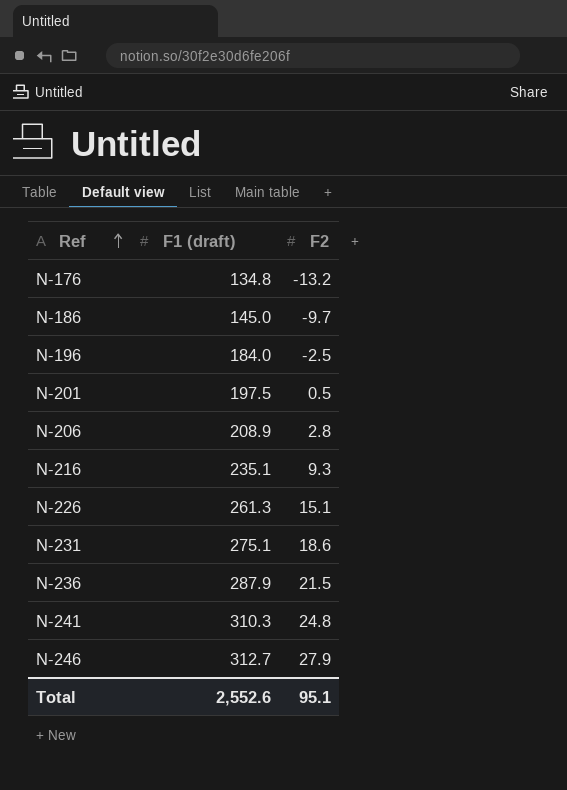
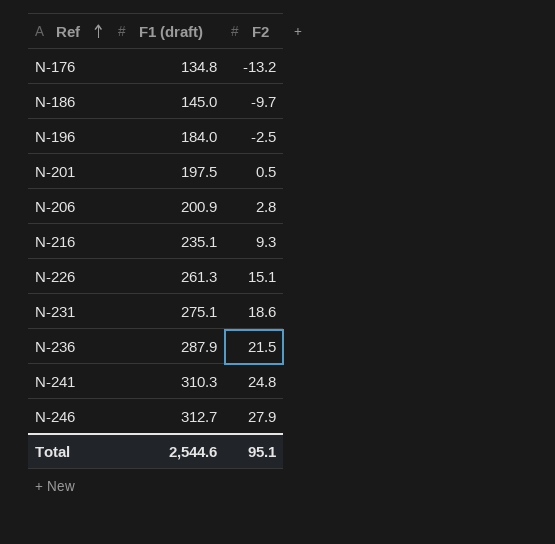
N-206 | F1 (draft): 208.9 -> 200.9
Total | F1 (draft): 2,552.6 -> 2,544.6

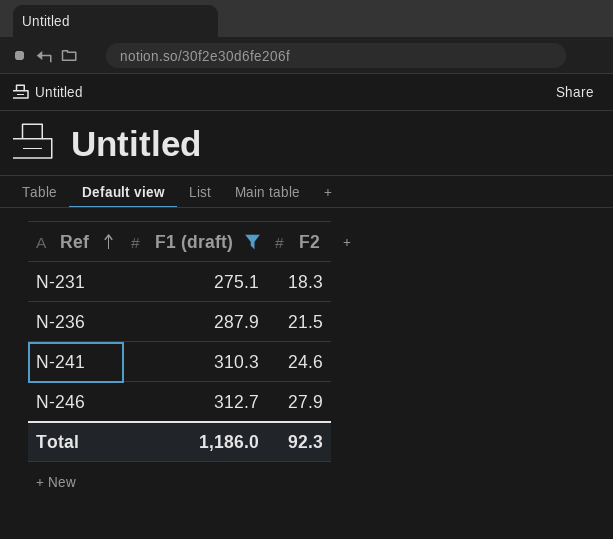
filter: none -> F1 (draft) >= 275.1
N-231 | F2: 18.6 -> 18.3
N-241 | F2: 24.8 -> 24.6
Total | F1 (draft): 2,544.6 -> 1,186.0
Total | F2: 95.1 -> 92.3

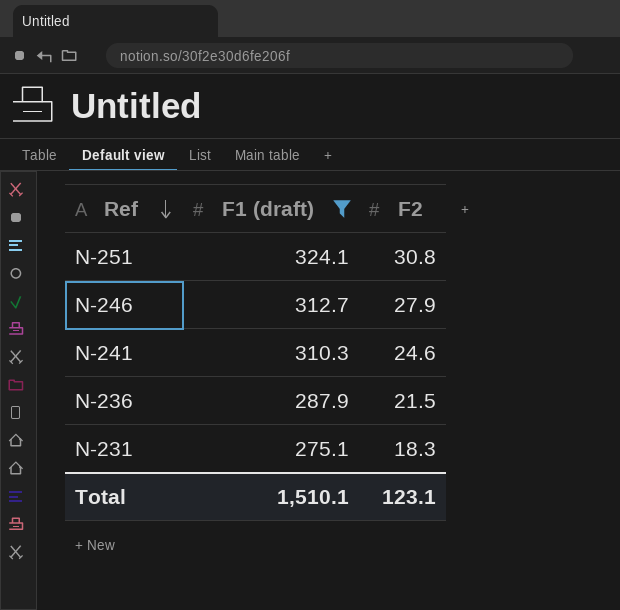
row order: Ref ascending -> Ref descending
row N-251: none -> 324.1 | 30.8
Total | F1 (draft): 1,186.0 -> 1,510.1
Total | F2: 92.3 -> 123.1

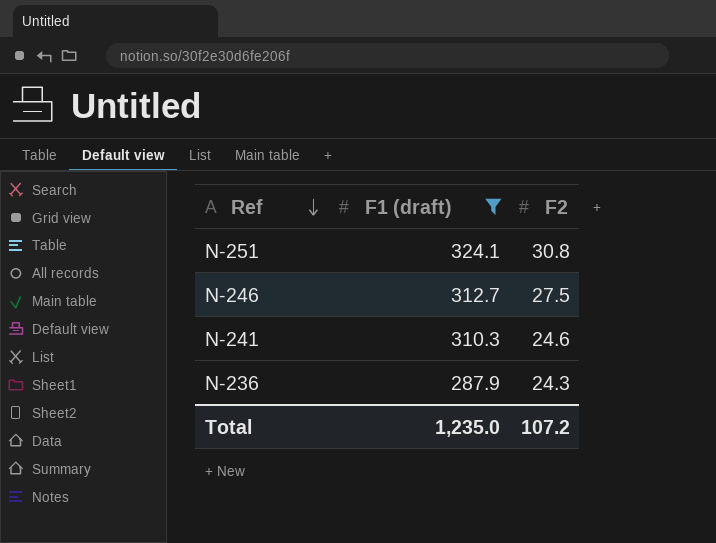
row N-231: 275.1 | 18.3 -> none
N-246 | F2: 27.9 -> 27.5
N-236 | F2: 21.5 -> 24.3
Total | F1 (draft): 1,510.1 -> 1,235.0
Total | F2: 123.1 -> 107.2

